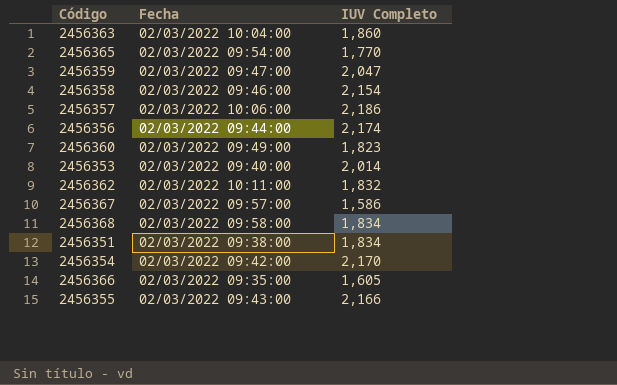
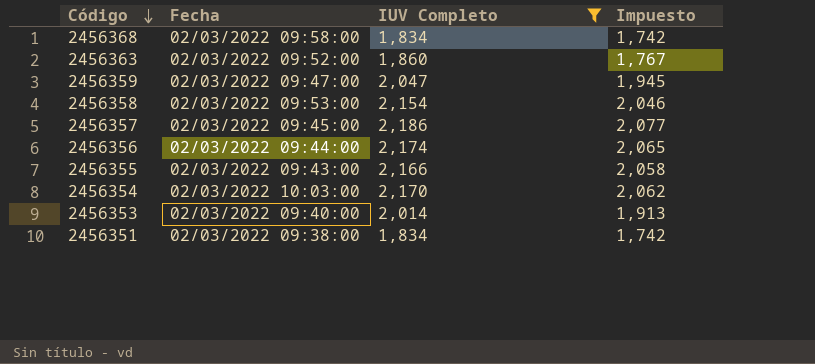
filter: none -> IUV Completo >= 1,834
row order: none -> Código descending
column Impuesto | formula: none -> [IUV Completo] * 0,95
2456363 | Fecha: 02/03/2022 10:04:00 -> 02/03/2022 09:52:00
2456358 | Fecha: 02/03/2022 09:46:00 -> 02/03/2022 09:53:00
2456357 | Fecha: 02/03/2022 10:06:00 -> 02/03/2022 09:45:00
2456354 | Fecha: 02/03/2022 09:42:00 -> 02/03/2022 10:03:00

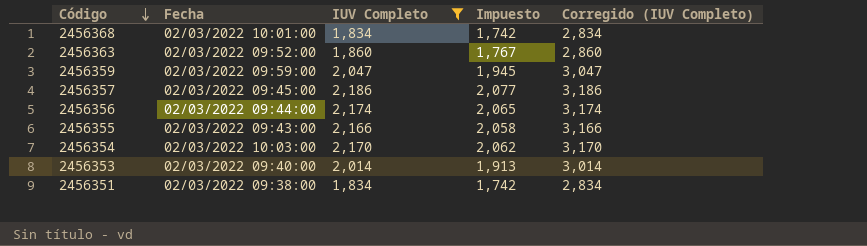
column Corregido (IUV Completo) | formula: none -> [IUV Completo] + 1
row 2456358: 02/03/2022 09:53:00 | 2,154 | 2,046 -> none
2456368 | Fecha: 02/03/2022 09:58:00 -> 02/03/2022 10:01:00
2456359 | Fecha: 02/03/2022 09:47:00 -> 02/03/2022 09:59:00

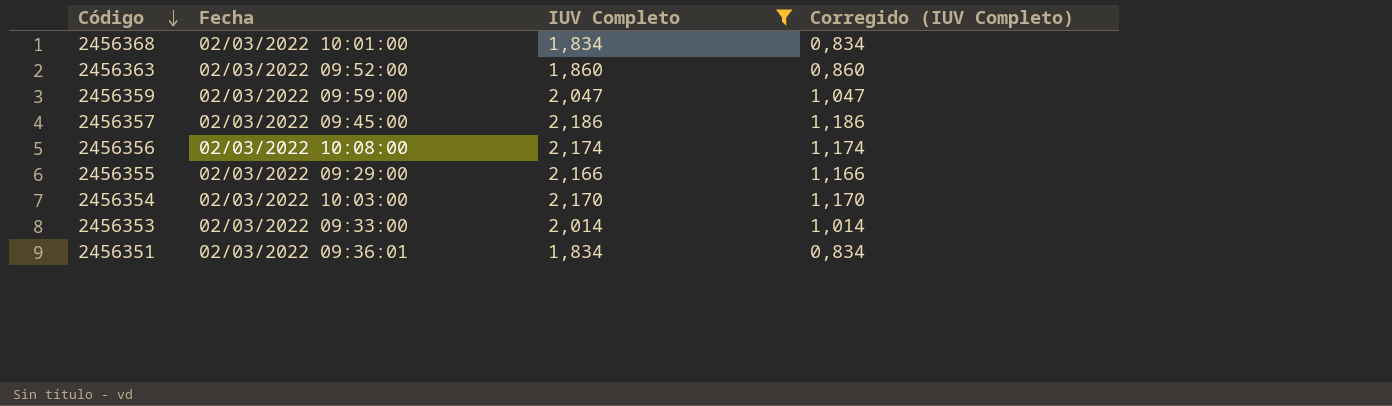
column Impuesto | formula: [IUV Completo] * 0,95 -> none
column Corregido (IUV Completo) | formula: [IUV Completo] + 1 -> [IUV Completo] - 1
2456356 | Fecha: 02/03/2022 09:44:00 -> 02/03/2022 10:08:00
2456355 | Fecha: 02/03/2022 09:43:00 -> 02/03/2022 09:29:00
2456353 | Fecha: 02/03/2022 09:40:00 -> 02/03/2022 09:33:00
2456351 | Fecha: 02/03/2022 09:38:00 -> 02/03/2022 09:36:01

